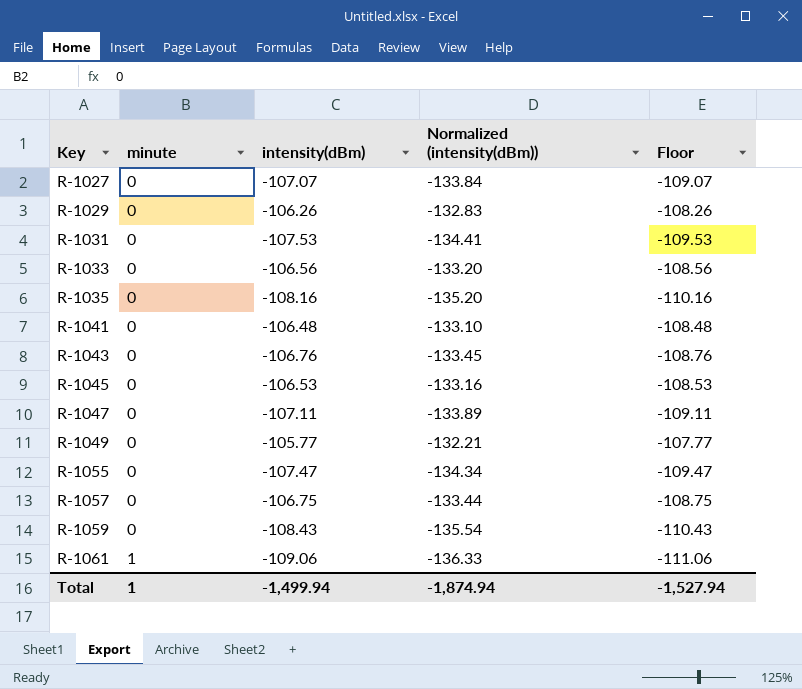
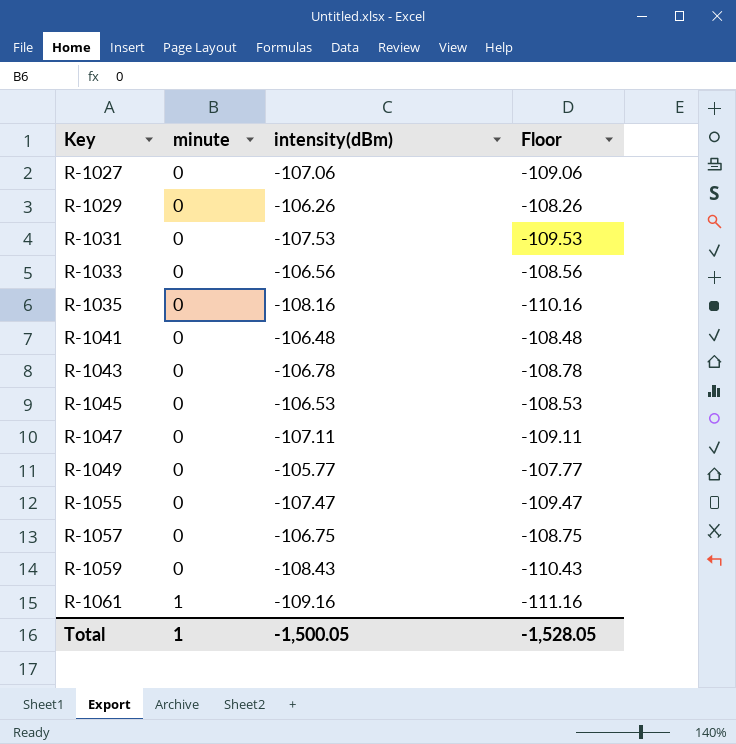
column Normalized (intensity(dBm)) | formula: [intensity(dBm)] * 1.25 -> none
R-1027 | intensity(dBm): -107.07 -> -107.06
R-1027 | Floor: -109.07 -> -109.06
R-1043 | intensity(dBm): -106.76 -> -106.78
R-1043 | Floor: -108.76 -> -108.78
R-1061 | intensity(dBm): -109.06 -> -109.16
R-1061 | Floor: -111.06 -> -111.16
Total | intensity(dBm): -1,499.94 -> -1,500.05
Total | Floor: -1,527.94 -> -1,528.05

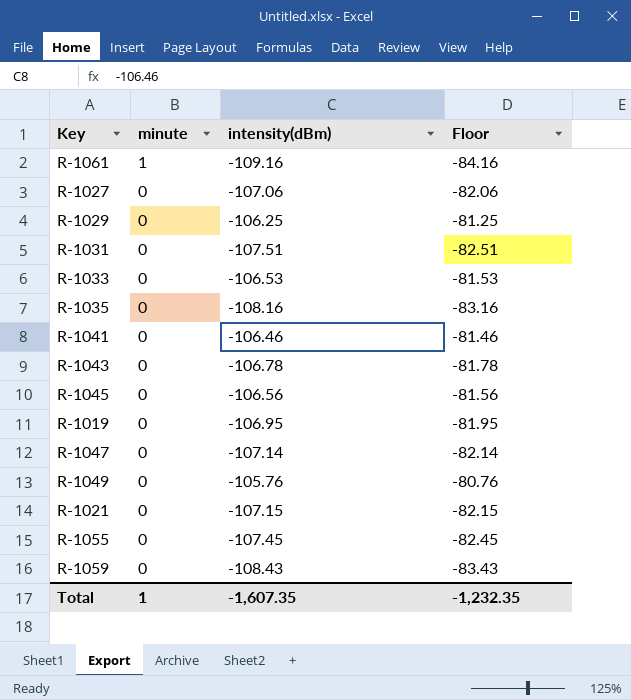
row order: Key ascending -> minute descending
column Floor | formula: [intensity(dBm)] - 2 -> [intensity(dBm)] + 25
row R-1057: 0 | -106.75 | -108.75 -> none
R-1029 | intensity(dBm): -106.26 -> -106.25
R-1031 | intensity(dBm): -107.53 -> -107.51
R-1033 | intensity(dBm): -106.56 -> -106.53
R-1041 | intensity(dBm): -106.48 -> -106.46
R-1045 | intensity(dBm): -106.53 -> -106.56
row R-1019: none -> 0 | -106.95 | -81.95
R-1047 | intensity(dBm): -107.11 -> -107.14
R-1049 | intensity(dBm): -105.77 -> -105.76
row R-1021: none -> 0 | -107.15 | -82.15
R-1055 | intensity(dBm): -107.47 -> -107.45
Total | intensity(dBm): -1,500.05 -> -1,607.35
Total | Floor: -1,528.05 -> -1,232.35

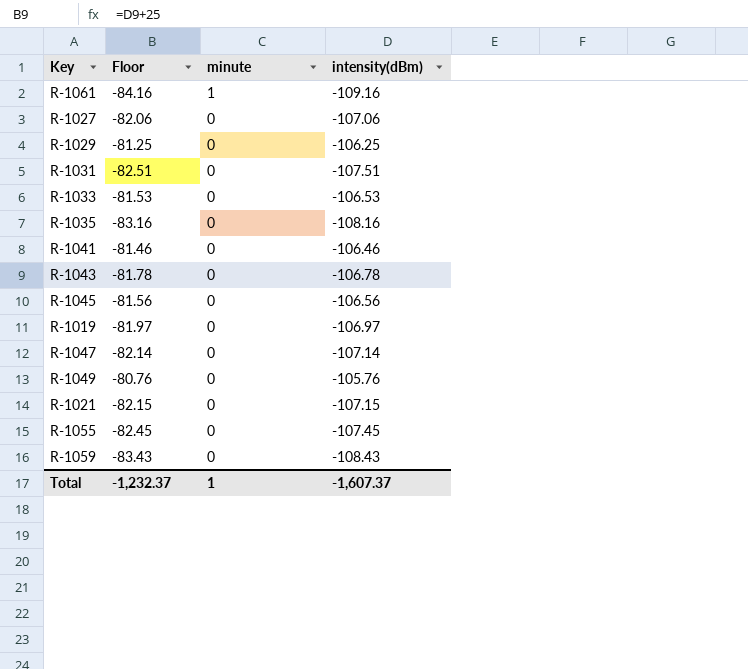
column Floor | position: 4 -> 2
R-1019 | Floor: -81.95 -> -81.97
R-1019 | intensity(dBm): -106.95 -> -106.97
Total | Floor: -1,232.35 -> -1,232.37
Total | intensity(dBm): -1,607.35 -> -1,607.37

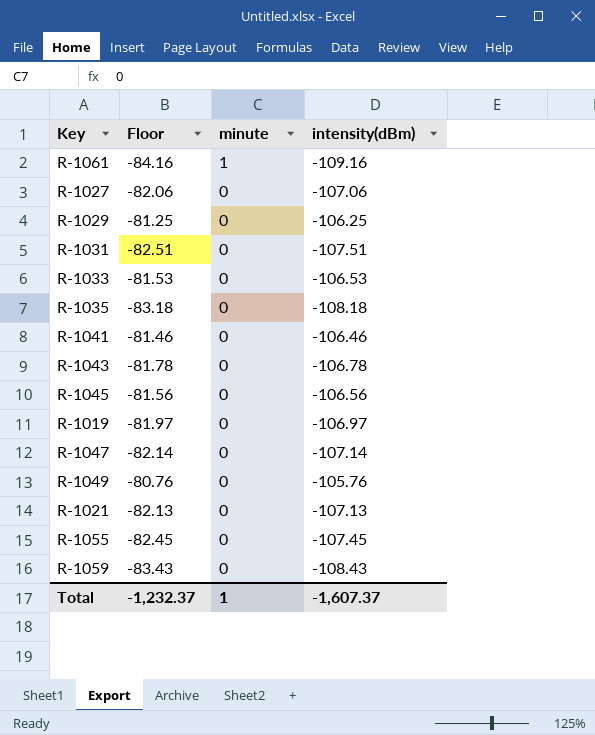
R-1035 | Floor: -83.16 -> -83.18
R-1035 | intensity(dBm): -108.16 -> -108.18
R-1021 | Floor: -82.15 -> -82.13
R-1021 | intensity(dBm): -107.15 -> -107.13

